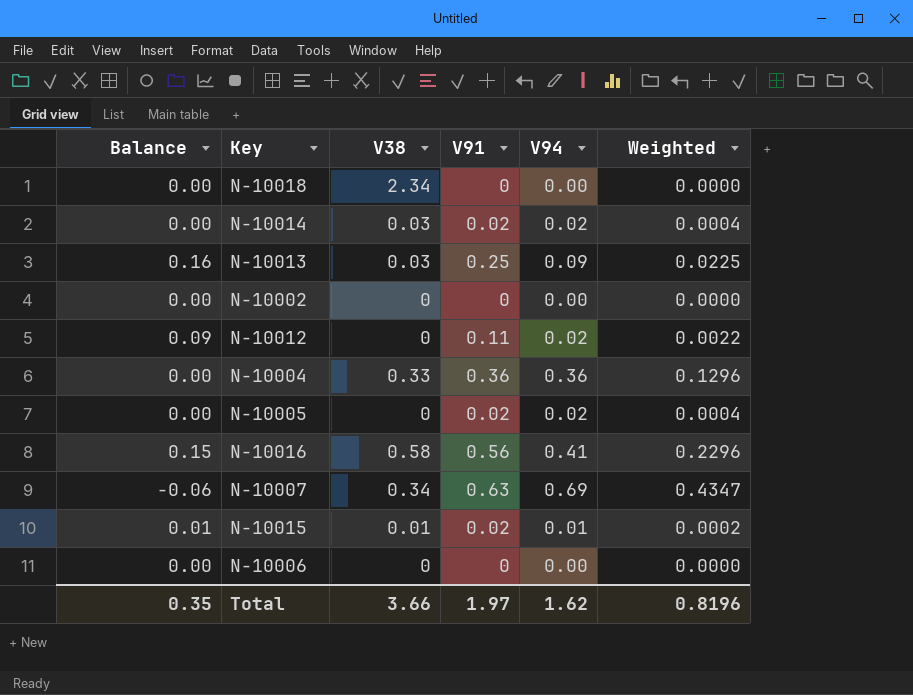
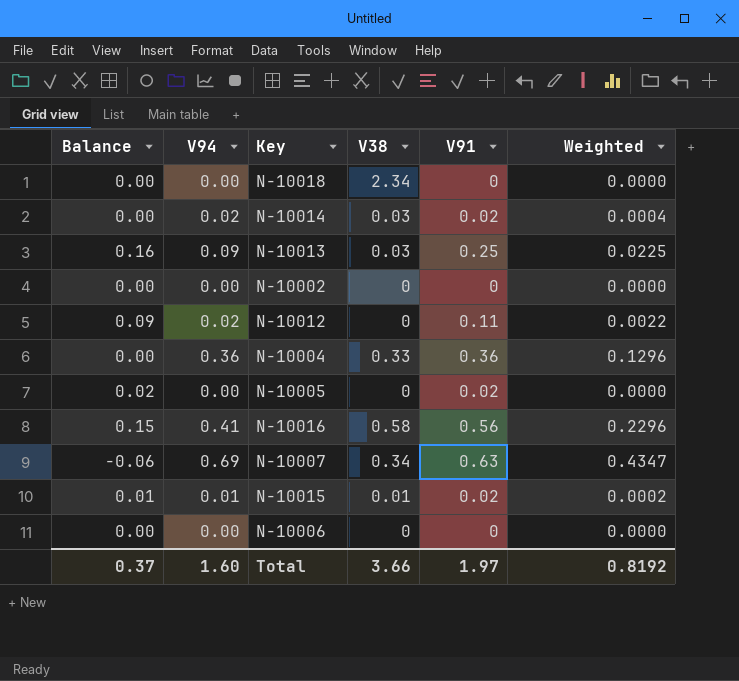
column V94 | position: 5 -> 2
N-10005 | Balance: 0.00 -> 0.02
N-10005 | V94: 0.02 -> 0.00
N-10005 | Weighted: 0.0004 -> 0.0000
Total | Balance: 0.35 -> 0.37
Total | V94: 1.62 -> 1.60
Total | Weighted: 0.8196 -> 0.8192

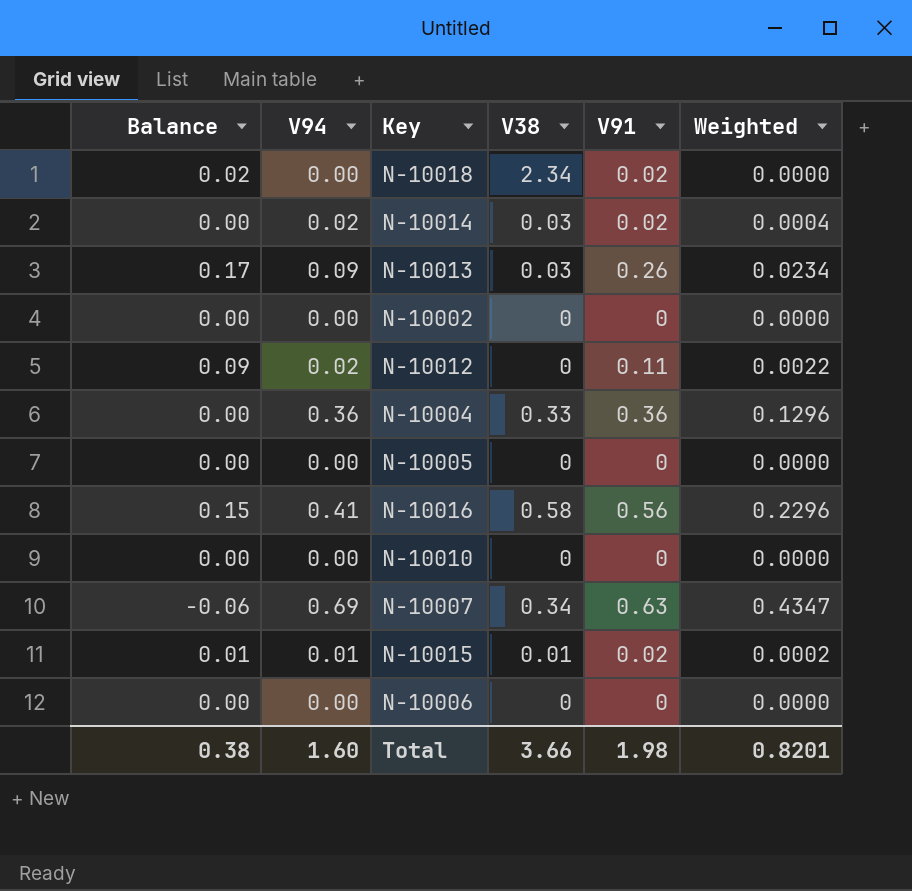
N-10018 | Balance: 0.00 -> 0.02
N-10018 | V91: 0 -> 0.02
N-10013 | Balance: 0.16 -> 0.17
N-10013 | V91: 0.25 -> 0.26
N-10013 | Weighted: 0.0225 -> 0.0234
N-10005 | Balance: 0.02 -> 0.00
N-10005 | V91: 0.02 -> 0
row N-10010: none -> 0.00 | 0.00 | 0 | 0 | 0.0000
Total | Balance: 0.37 -> 0.38
Total | V91: 1.97 -> 1.98
Total | Weighted: 0.8192 -> 0.8201

